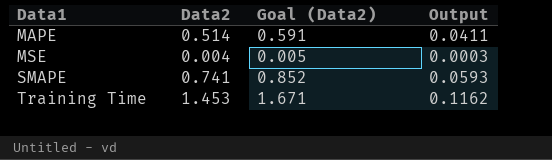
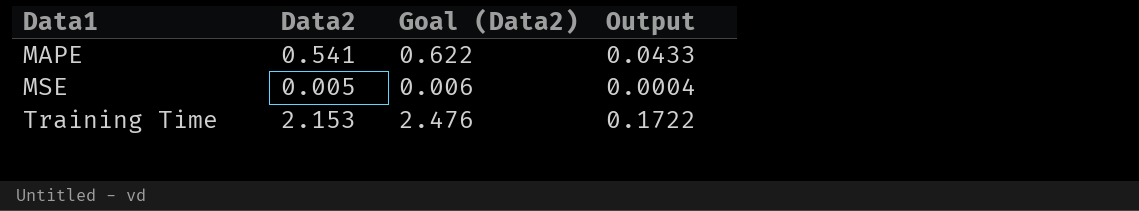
row SMAPE: 0.741 | 0.852 | 0.0593 -> none
MAPE | Data2: 0.514 -> 0.541
MAPE | Goal (Data2): 0.591 -> 0.622
MAPE | Output: 0.0411 -> 0.0433
MSE | Data2: 0.004 -> 0.005
MSE | Goal (Data2): 0.005 -> 0.006
MSE | Output: 0.0003 -> 0.0004
Training Time | Data2: 1.453 -> 2.153
Training Time | Goal (Data2): 1.671 -> 2.476
Training Time | Output: 0.1162 -> 0.1722

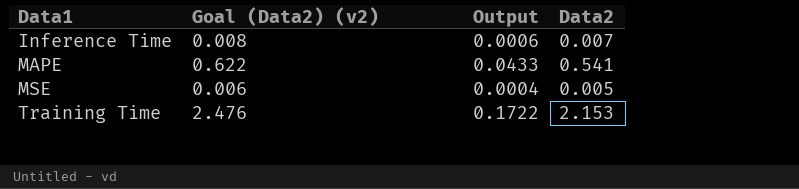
column name: Goal (Data2) -> Goal (Data2) (v2)
column Data2 | position: 2 -> 4
row Inference Time: none -> 0.008 | 0.0006 | 0.007

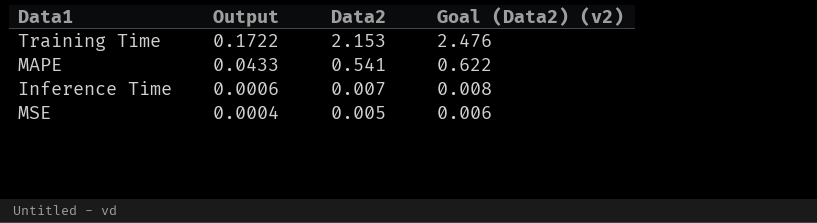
row order: Data1 ascending -> Output descending
column Goal (Data2) (v2) | position: 2 -> 4

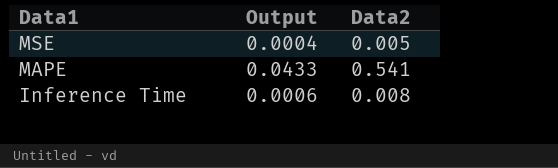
row order: Output descending -> Data1 descending
column Goal (Data2) (v2) | formula: [Data2] * 1.15 -> none
row Training Time: 0.1722 | 2.153 | 2.476 -> none
Inference Time | Data2: 0.007 -> 0.008

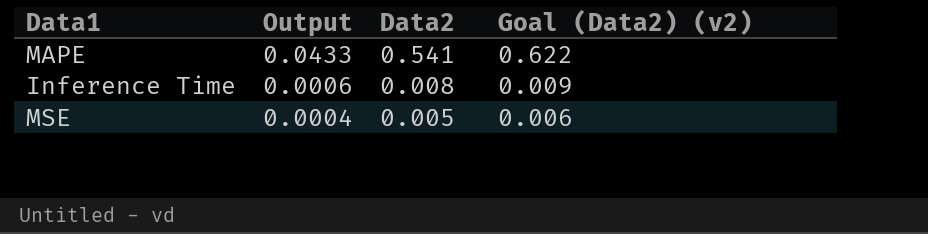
row order: Data1 descending -> Output descending
column Goal (Data2) (v2) | formula: none -> [Data2] * 1.15

